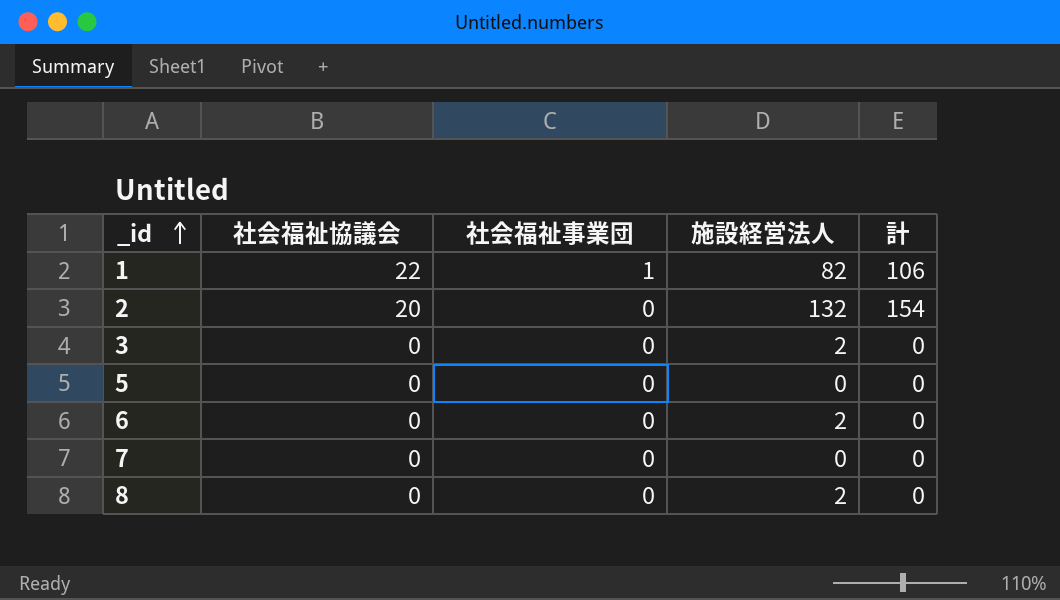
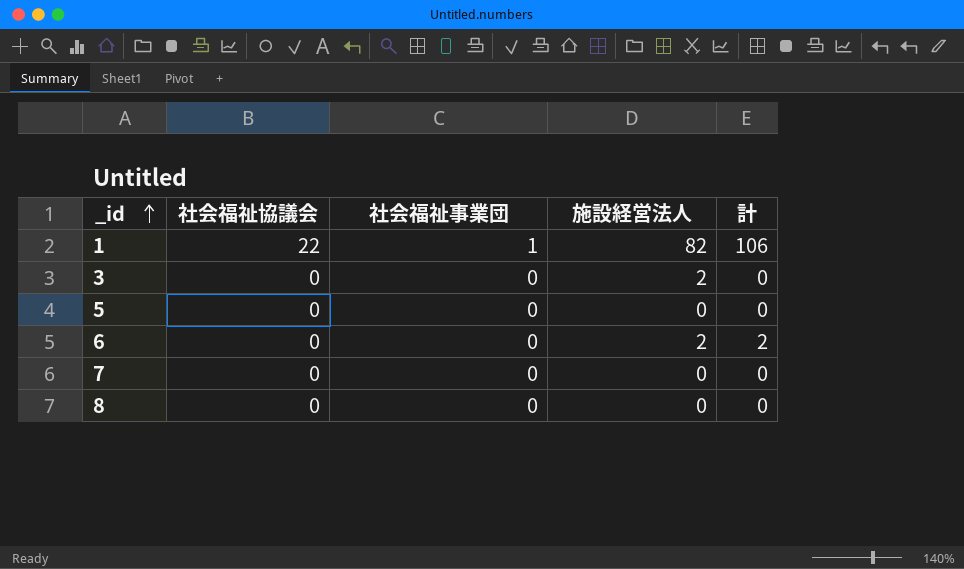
row 2: 20 | 0 | 132 | 154 -> none
6 | 計: 0 -> 2
8 | 施設経営法人: 2 -> 0

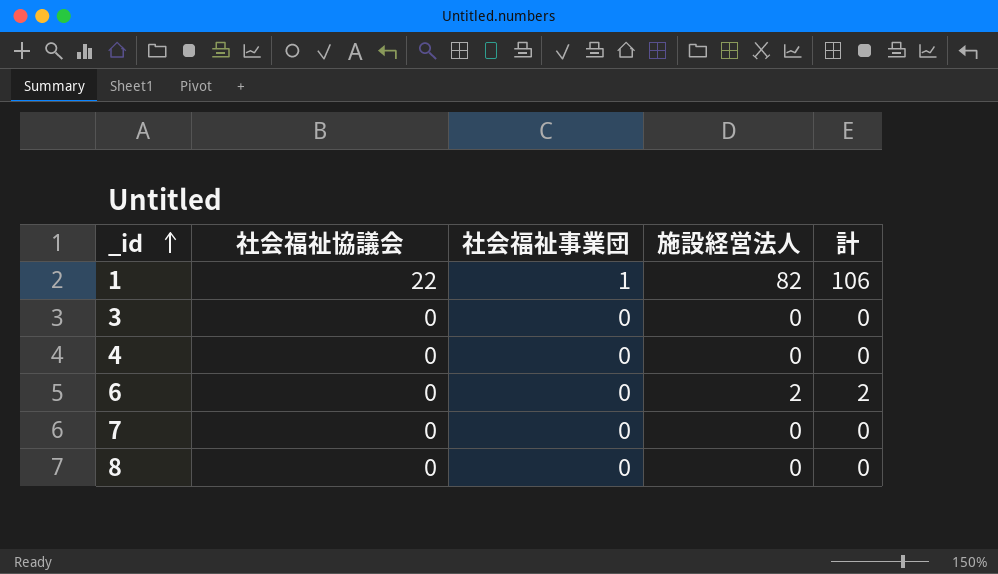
row 5: 0 | 0 | 0 | 0 -> none
3 | 施設経営法人: 2 -> 0
row 4: none -> 0 | 0 | 0 | 0

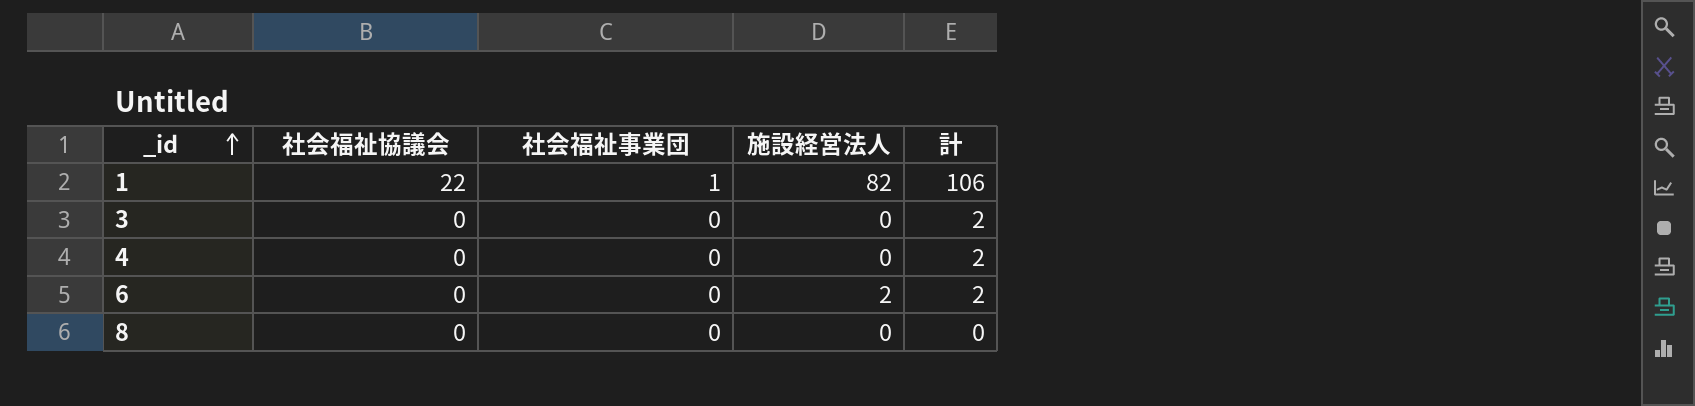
row 7: 0 | 0 | 0 | 0 -> none
3 | 計: 0 -> 2
4 | 計: 0 -> 2

